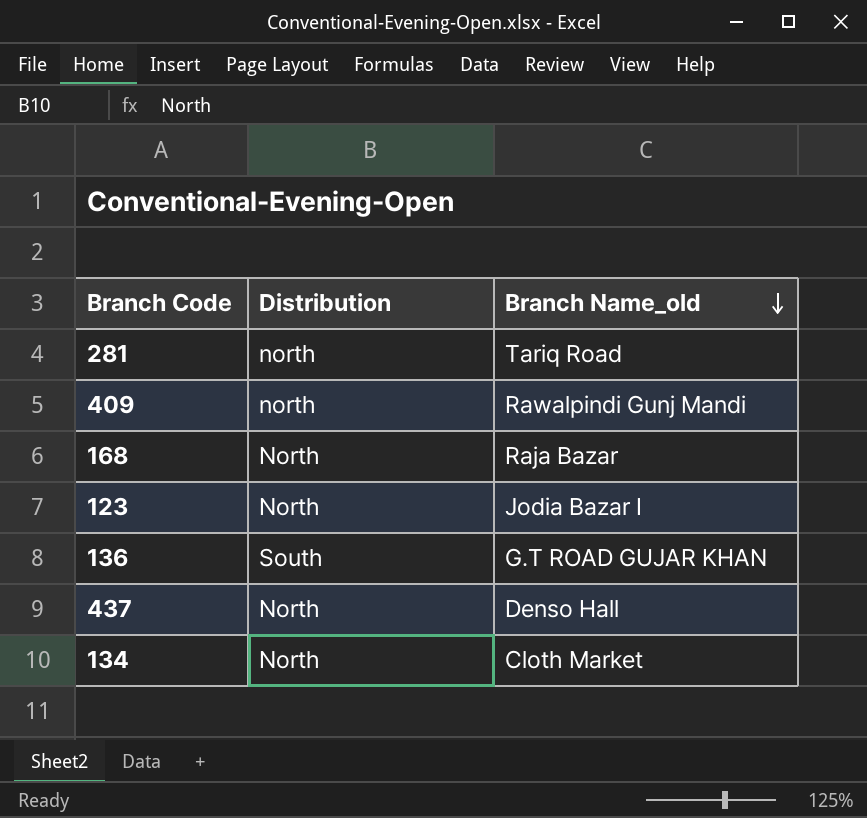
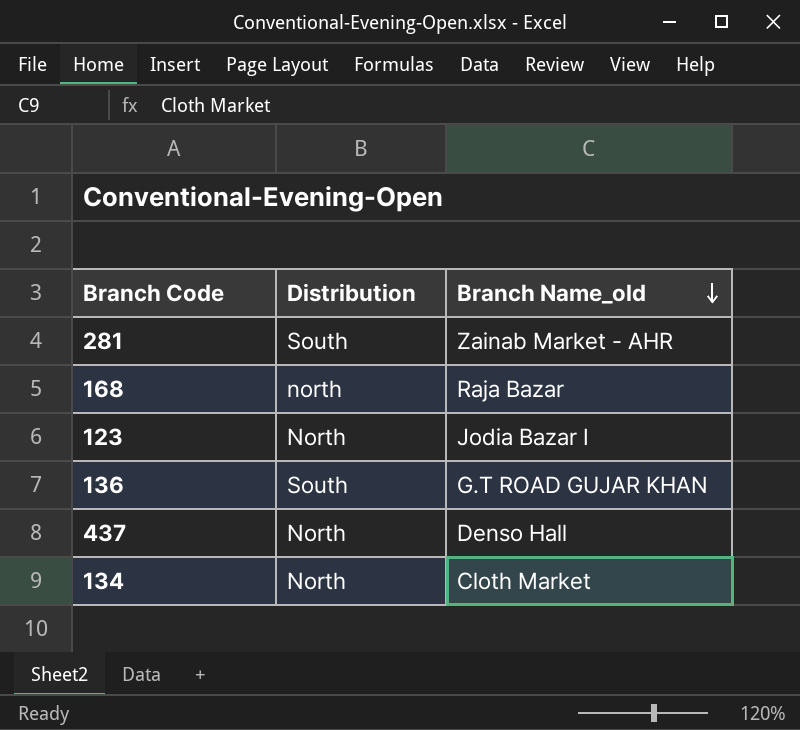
row 409: north | Rawalpindi Gunj Mandi -> none
281 | Distribution: north -> South
281 | Branch Name_old: Tariq Road -> Zainab Market - AHR
168 | Distribution: North -> north

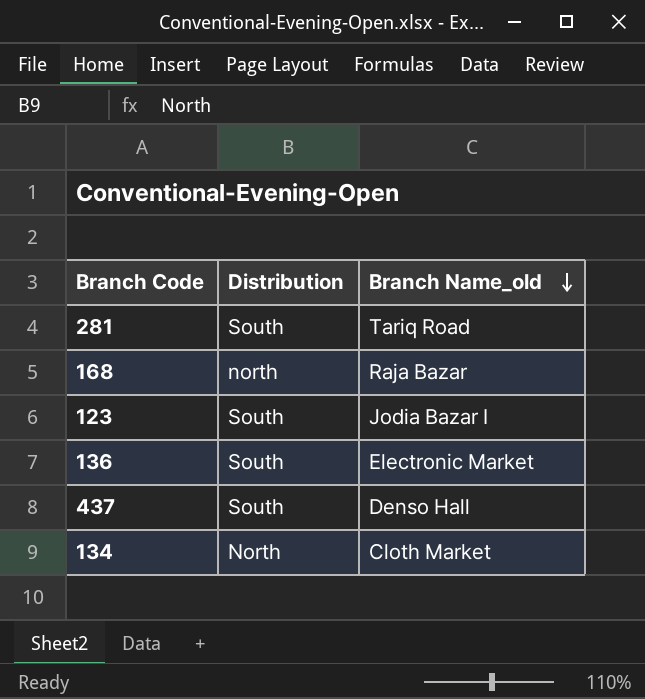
281 | Branch Name_old: Zainab Market - AHR -> Tariq Road
123 | Distribution: North -> South
136 | Branch Name_old: G.T ROAD GUJAR KHAN -> Electronic Market
437 | Distribution: North -> South

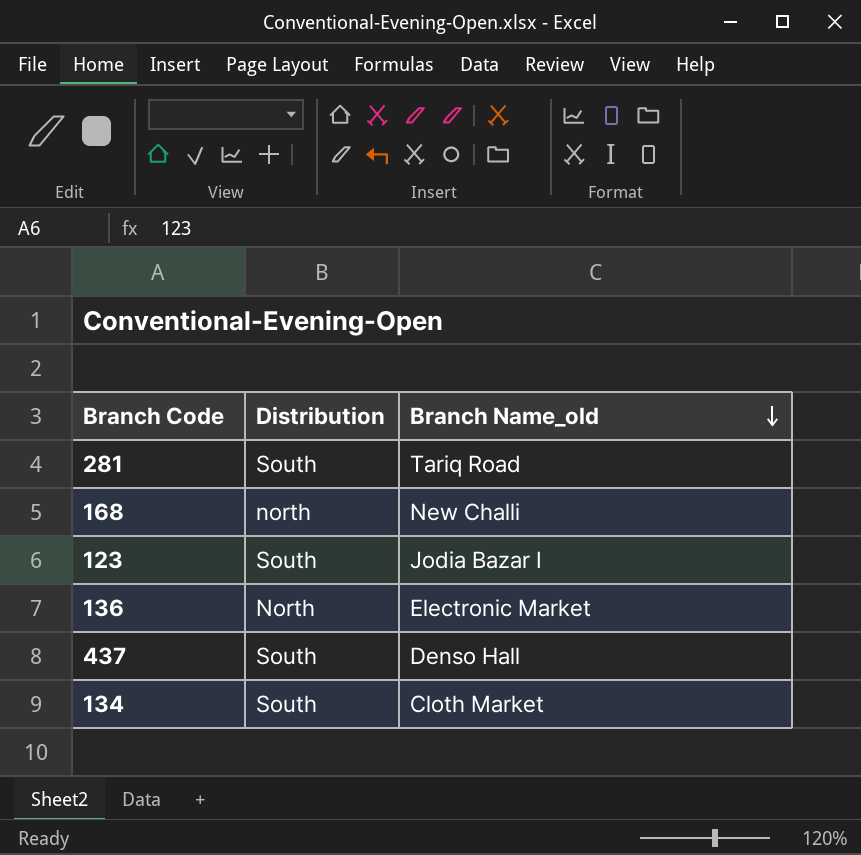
168 | Branch Name_old: Raja Bazar -> New Challi
136 | Distribution: South -> North
134 | Distribution: North -> South

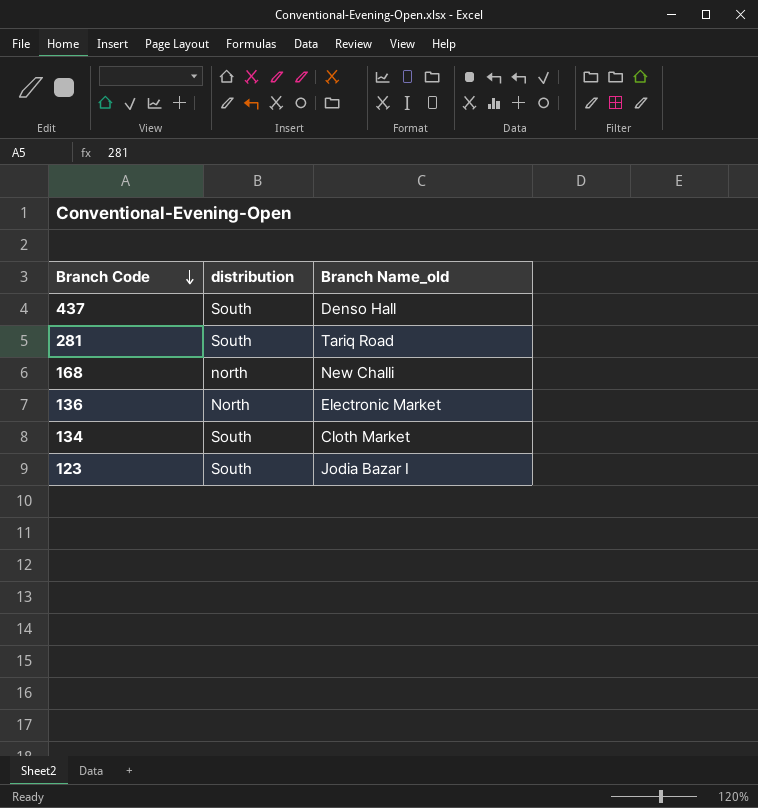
row order: Branch Name_old descending -> Branch Code descending
column name: Distribution -> distribution

